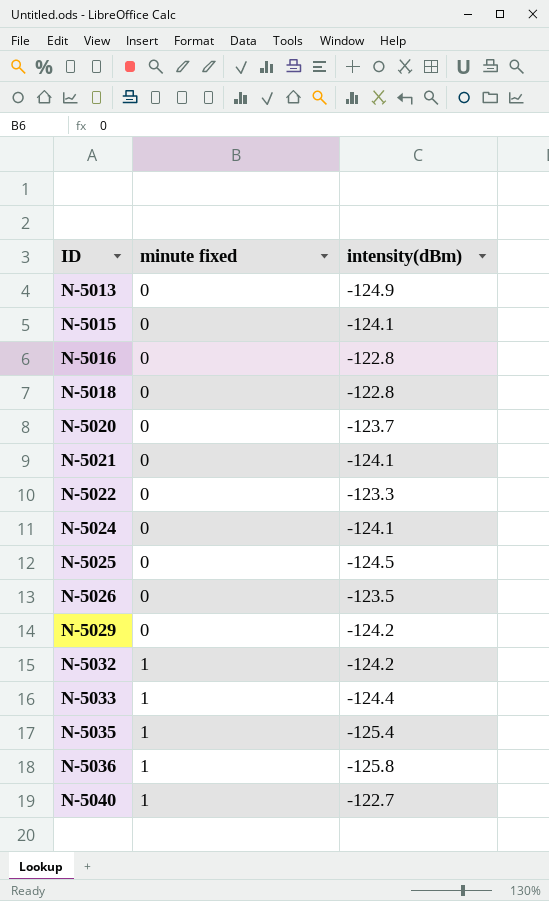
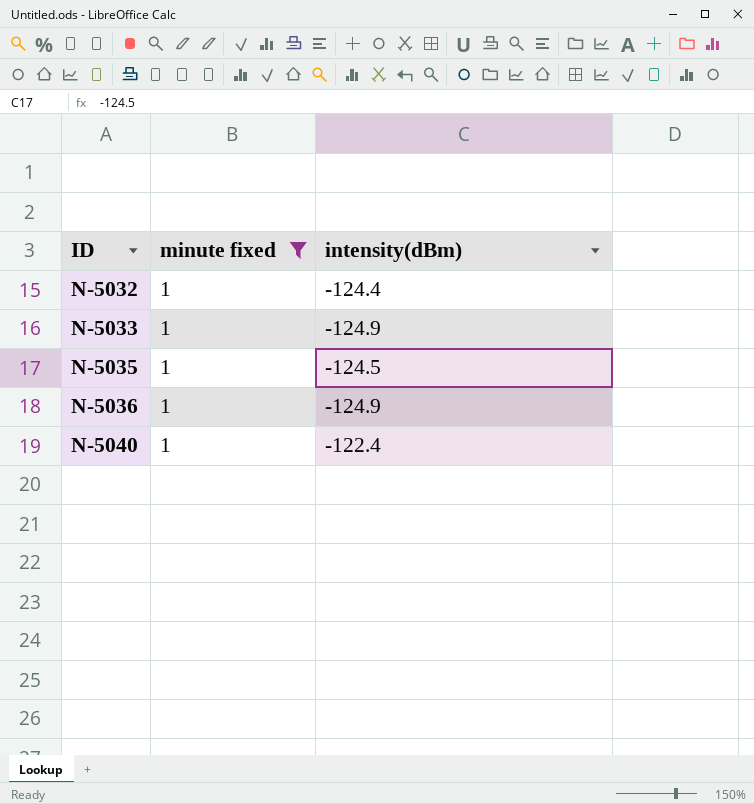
filter: none -> minute fixed = 1
N-5032 | intensity(dBm): -124.2 -> -124.4
N-5033 | intensity(dBm): -124.4 -> -124.9
N-5035 | intensity(dBm): -125.4 -> -124.5
N-5036 | intensity(dBm): -125.8 -> -124.9
N-5040 | intensity(dBm): -122.7 -> -122.4

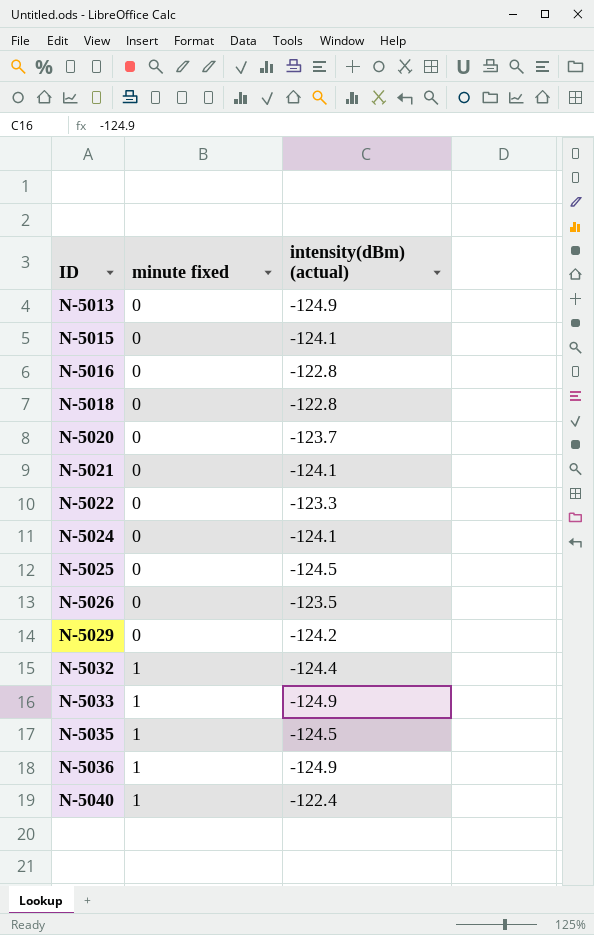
filter: minute fixed = 1 -> none
column name: intensity(dBm) -> intensity(dBm) (actual)

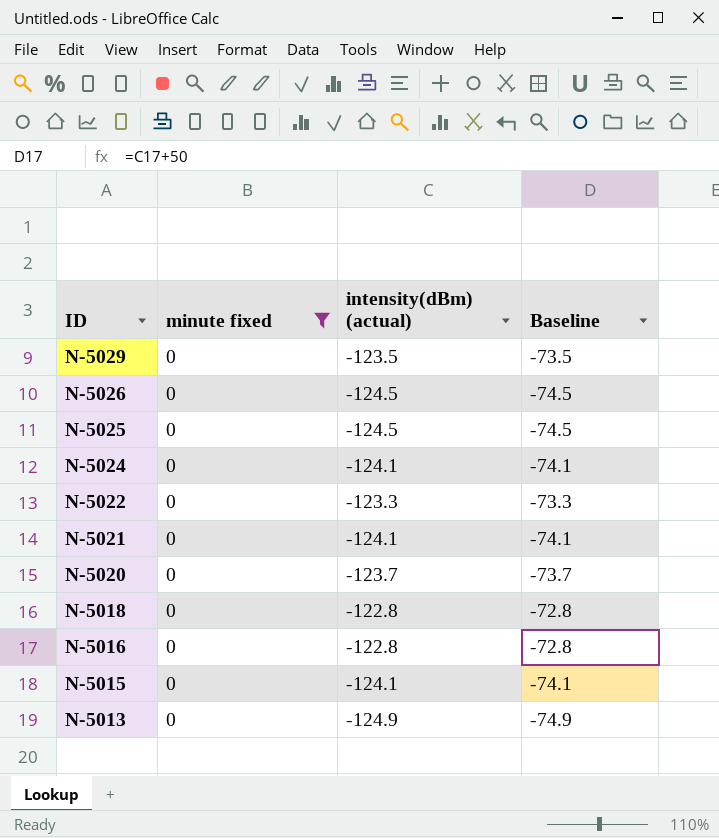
filter: none -> minute fixed = 0
row order: ID ascending -> ID descending
column Baseline | formula: none -> [intensity(dBm) (actual)] + 50
N-5029 | intensity(dBm) (actual): -124.2 -> -123.5
N-5026 | intensity(dBm) (actual): -123.5 -> -124.5

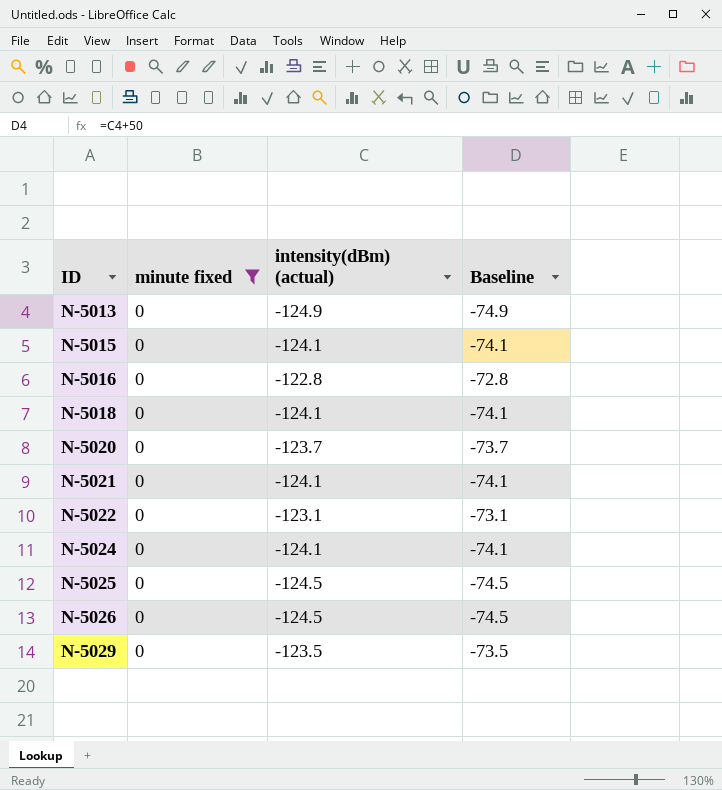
row order: ID descending -> ID ascending
N-5018 | intensity(dBm) (actual): -122.8 -> -124.1
N-5018 | Baseline: -72.8 -> -74.1
N-5022 | intensity(dBm) (actual): -123.3 -> -123.1
N-5022 | Baseline: -73.3 -> -73.1

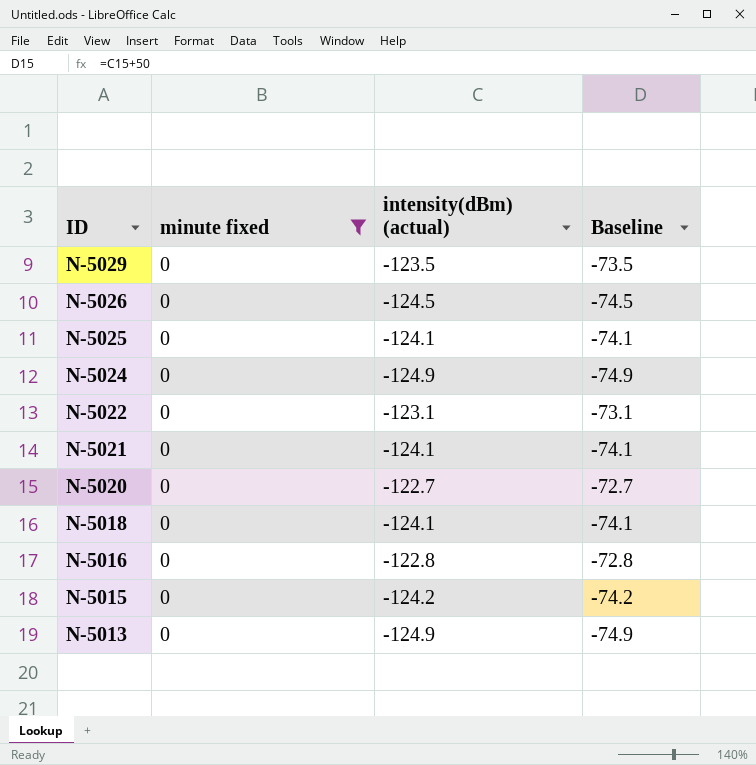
row order: ID ascending -> ID descending
N-5025 | intensity(dBm) (actual): -124.5 -> -124.1
N-5025 | Baseline: -74.5 -> -74.1
N-5024 | intensity(dBm) (actual): -124.1 -> -124.9
N-5024 | Baseline: -74.1 -> -74.9
N-5020 | intensity(dBm) (actual): -123.7 -> -122.7
N-5020 | Baseline: -73.7 -> -72.7
N-5015 | intensity(dBm) (actual): -124.1 -> -124.2
N-5015 | Baseline: -74.1 -> -74.2

